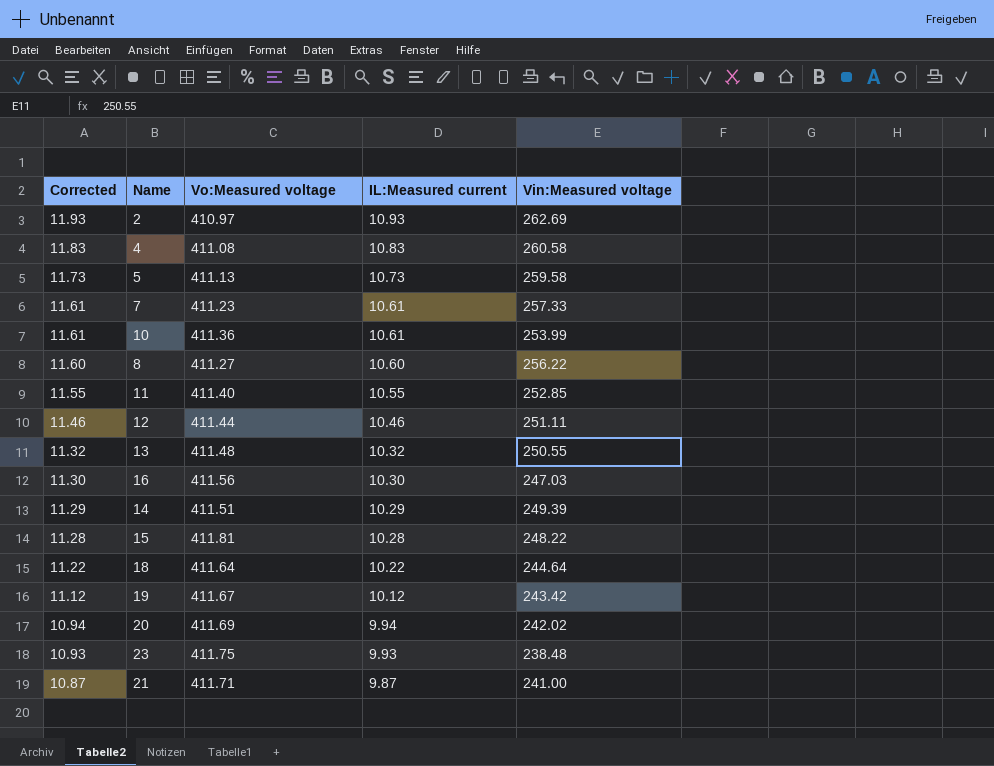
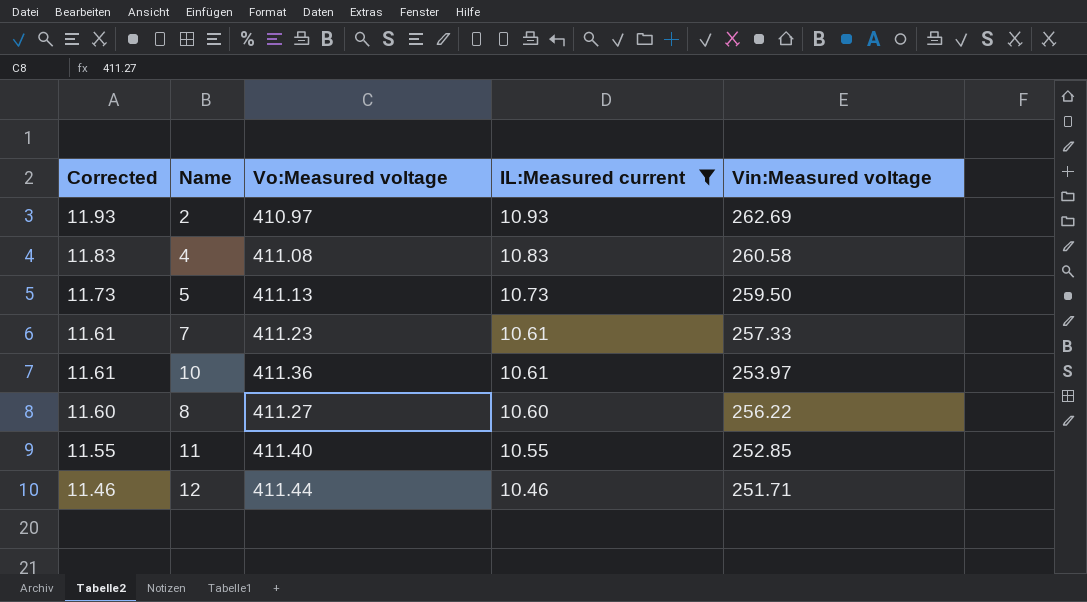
filter: none -> IL:Measured current >= 10.46
5 | Vin:Measured voltage: 259.58 -> 259.50
10 | Vin:Measured voltage: 253.99 -> 253.97
12 | Vin:Measured voltage: 251.11 -> 251.71

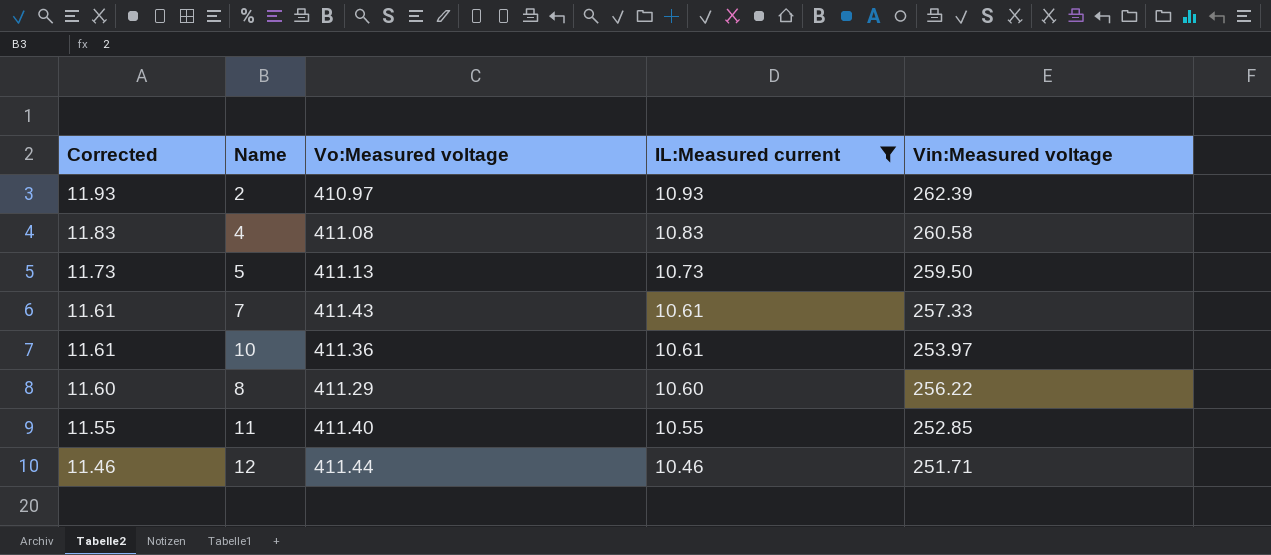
2 | Vin:Measured voltage: 262.69 -> 262.39
7 | Vo:Measured voltage: 411.23 -> 411.43
8 | Vo:Measured voltage: 411.27 -> 411.29

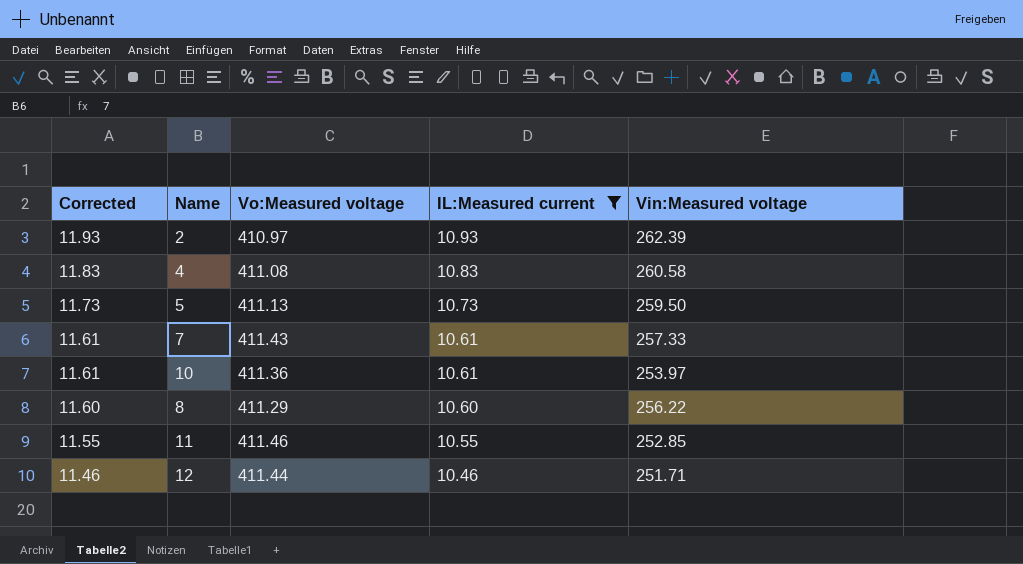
11 | Vo:Measured voltage: 411.40 -> 411.46

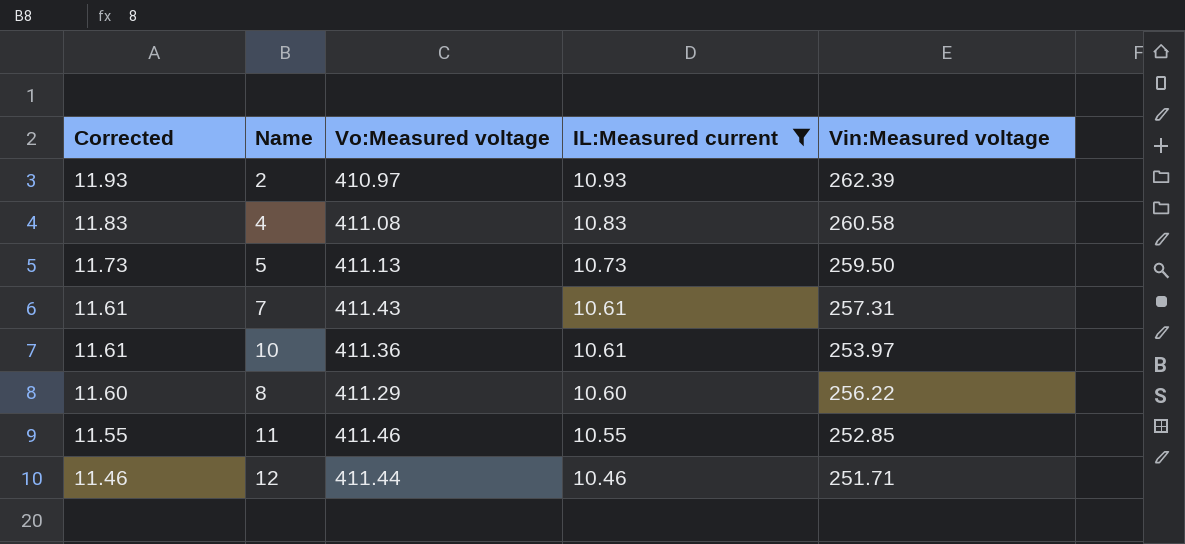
7 | Vin:Measured voltage: 257.33 -> 257.31

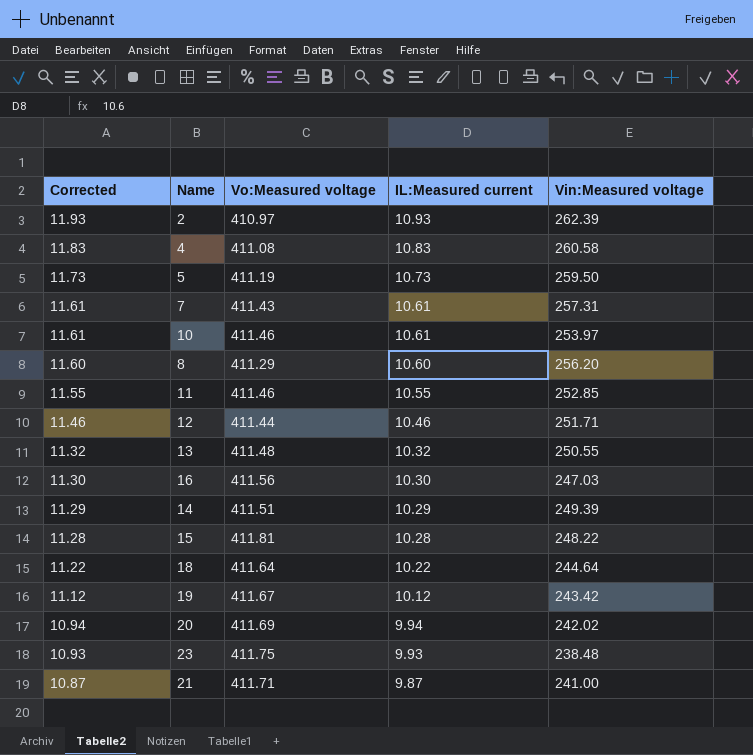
filter: IL:Measured current >= 10.46 -> none
5 | Vo:Measured voltage: 411.13 -> 411.19
10 | Vo:Measured voltage: 411.36 -> 411.46
8 | Vin:Measured voltage: 256.22 -> 256.20

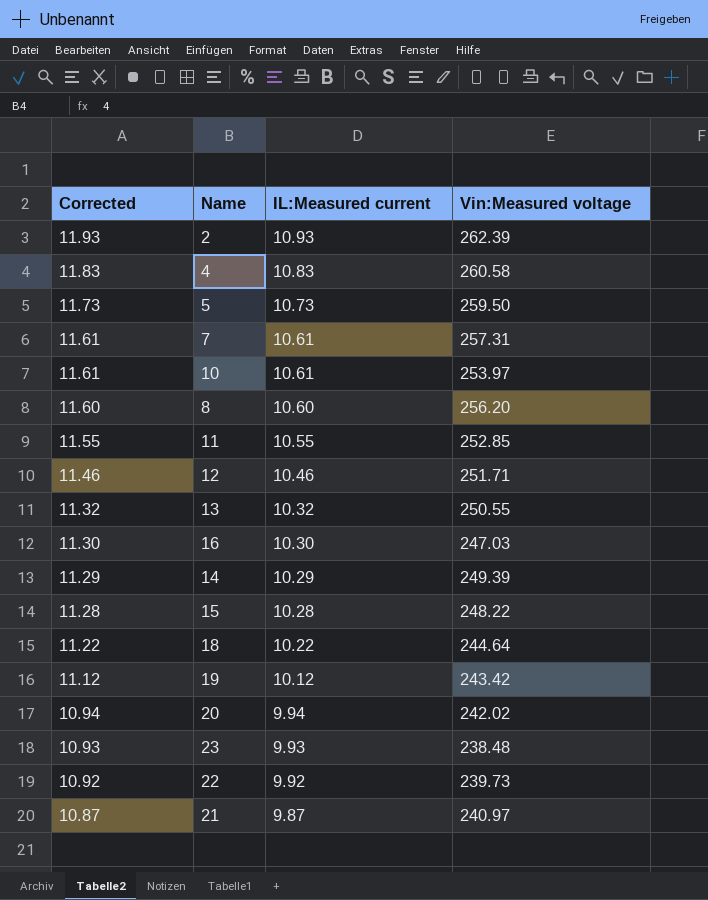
column Vo:Measured voltage | position: 3 -> none
row 22: none -> 10.92 | 9.92 | 239.73
21 | Vin:Measured voltage: 241.00 -> 240.97

